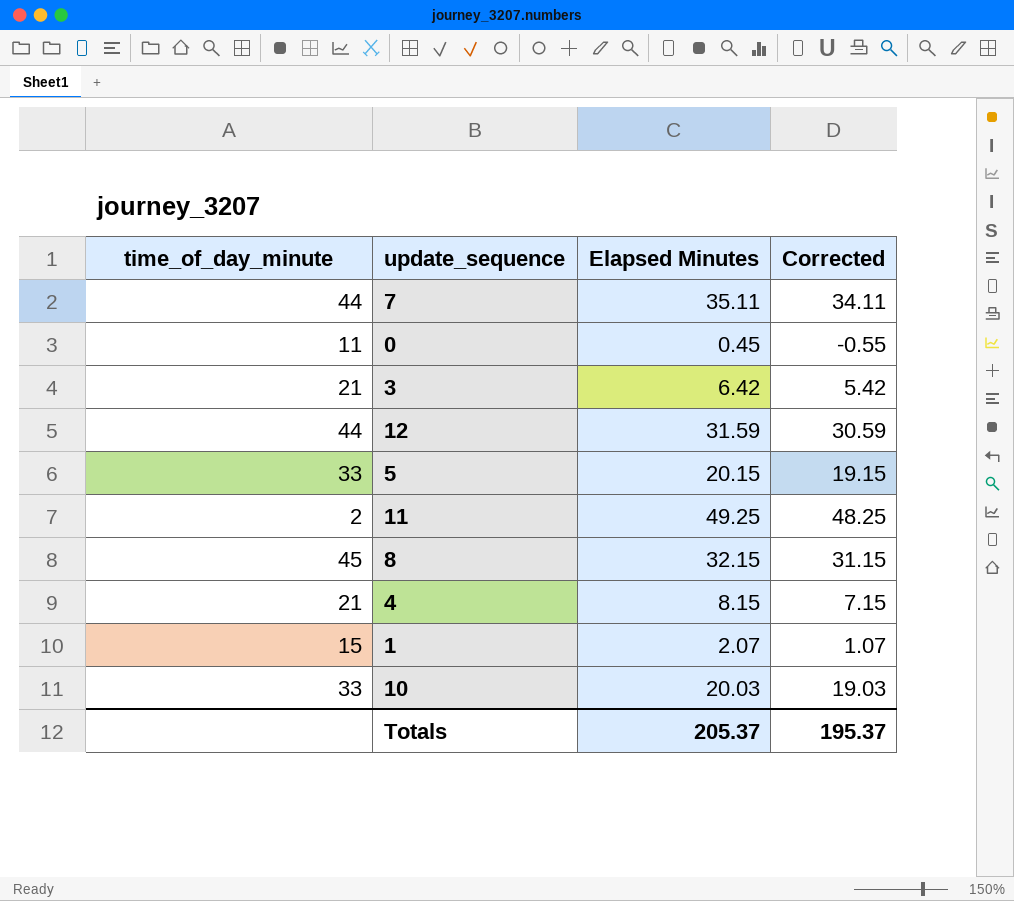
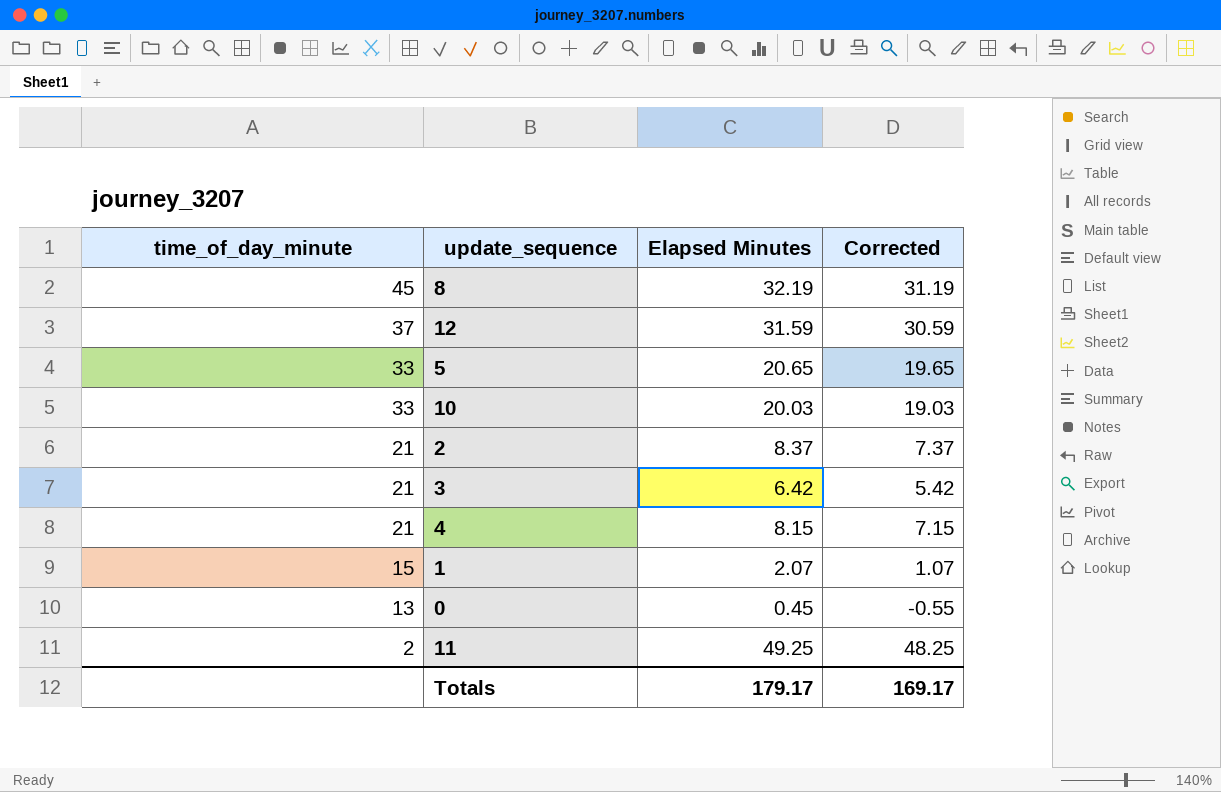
row order: none -> time_of_day_minute descending
row 7: 44 | 35.11 | 34.11 -> none
8 | Elapsed Minutes: 32.15 -> 32.19
8 | Corrected: 31.15 -> 31.19
12 | time_of_day_minute: 44 -> 37
5 | Elapsed Minutes: 20.15 -> 20.65
5 | Corrected: 19.15 -> 19.65
row 2: none -> 21 | 8.37 | 7.37
0 | time_of_day_minute: 11 -> 13
Totals | Elapsed Minutes: 205.37 -> 179.17
Totals | Corrected: 195.37 -> 169.17

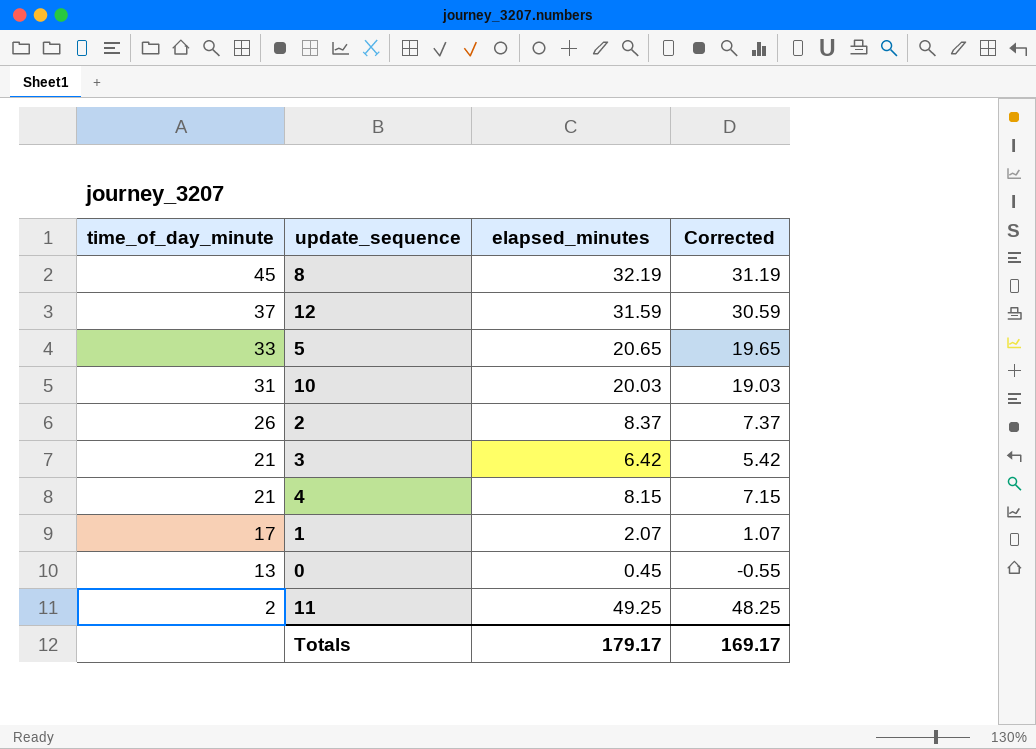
column name: Elapsed Minutes -> elapsed_minutes
10 | time_of_day_minute: 33 -> 31
2 | time_of_day_minute: 21 -> 26
1 | time_of_day_minute: 15 -> 17

